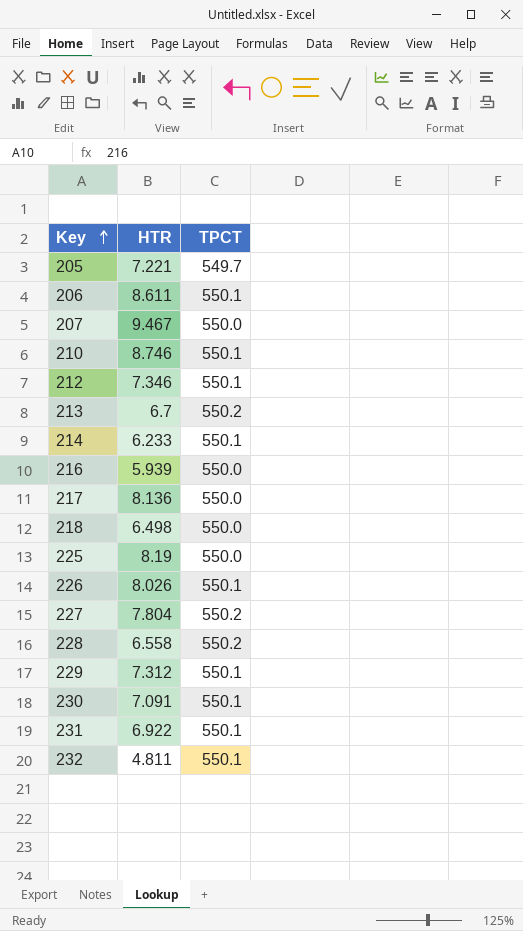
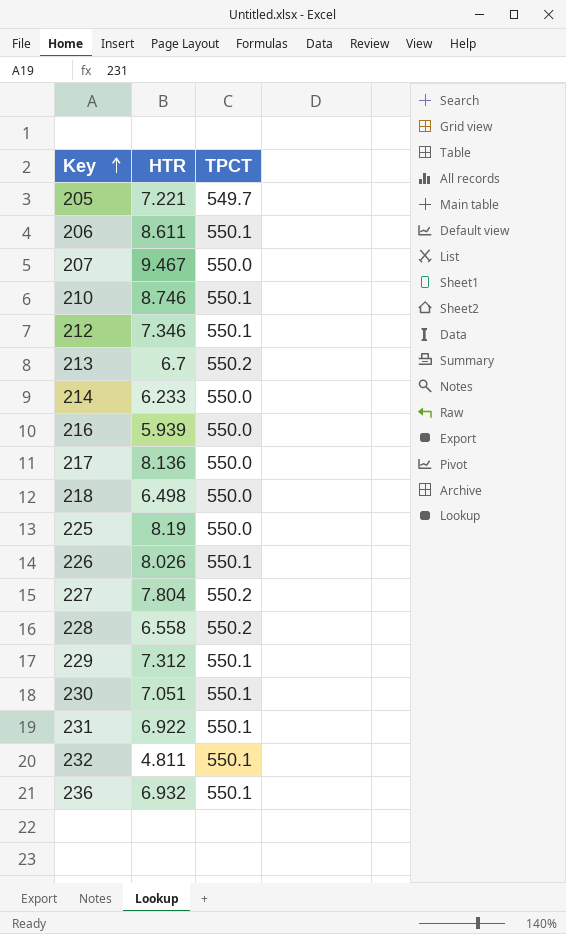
214 | TPCT: 550.1 -> 550.0
230 | HTR: 7.091 -> 7.051
row 236: none -> 6.932 | 550.1

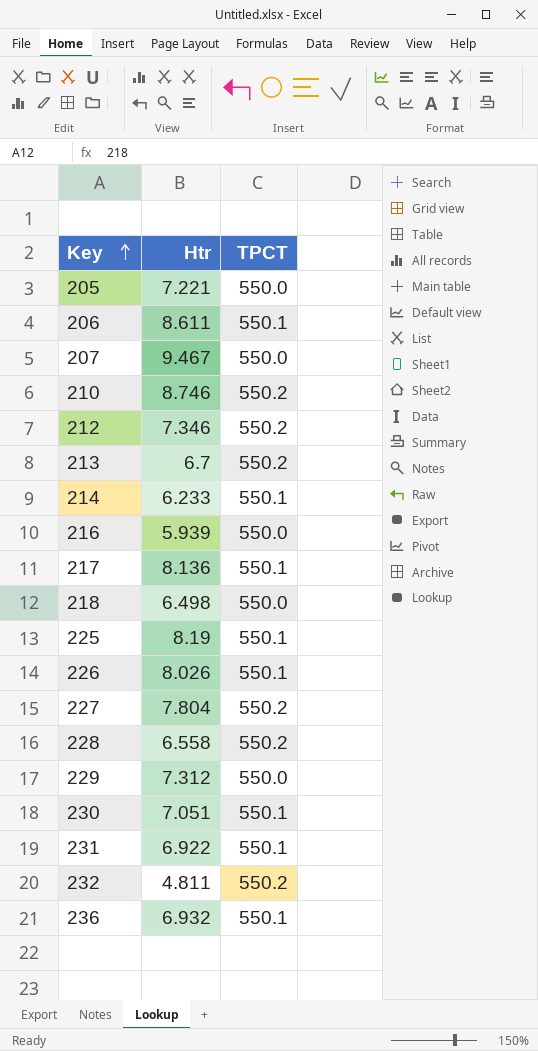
column name: HTR -> Htr
205 | TPCT: 549.7 -> 550.0
210 | TPCT: 550.1 -> 550.2
212 | TPCT: 550.1 -> 550.2
214 | TPCT: 550.0 -> 550.1
217 | TPCT: 550.0 -> 550.1
225 | TPCT: 550.0 -> 550.1
229 | TPCT: 550.1 -> 550.0
232 | TPCT: 550.1 -> 550.2

